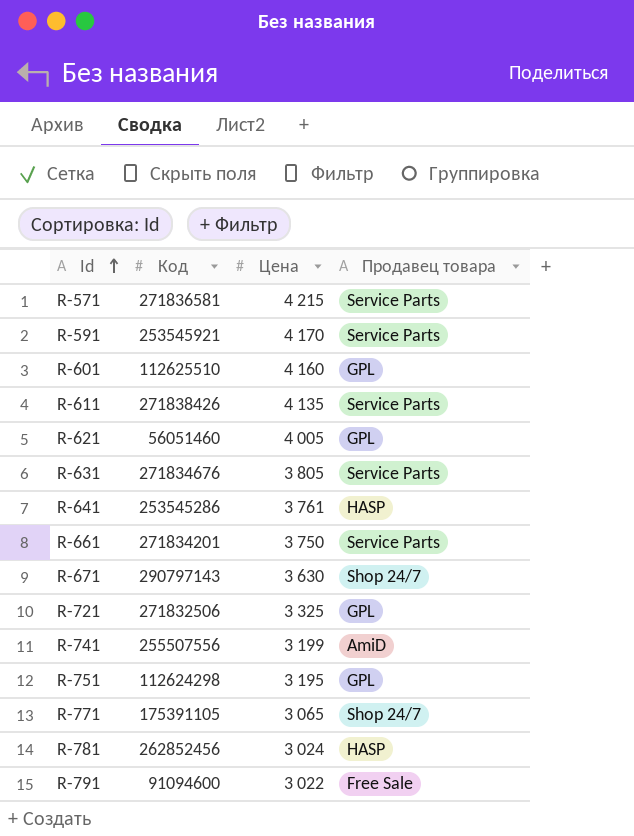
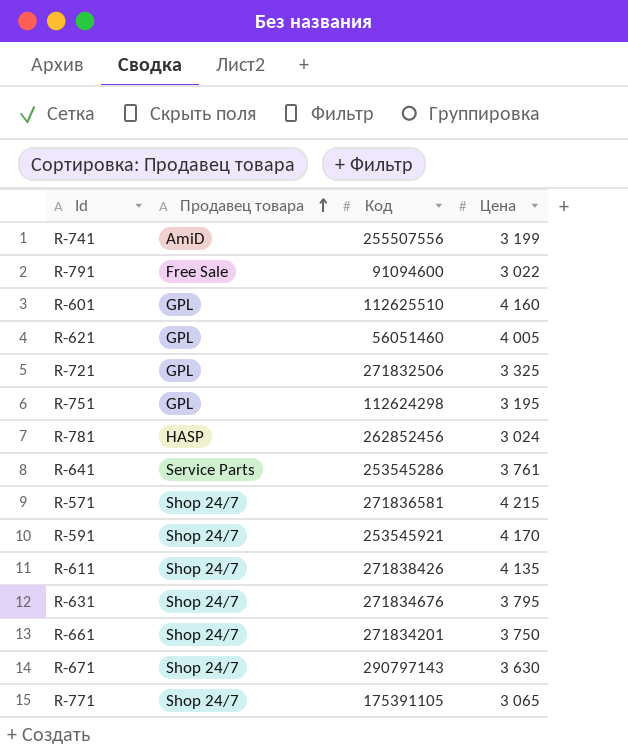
row order: Id ascending -> Продавец товара ascending
column Продавец товара | position: 4 -> 2
R-641 | Продавец товара: HASP -> Service Parts
R-571 | Продавец товара: Service Parts -> Shop 24/7
R-591 | Продавец товара: Service Parts -> Shop 24/7
R-611 | Продавец товара: Service Parts -> Shop 24/7
R-631 | Продавец товара: Service Parts -> Shop 24/7
R-631 | Цена: 3 805 -> 3 795
R-661 | Продавец товара: Service Parts -> Shop 24/7

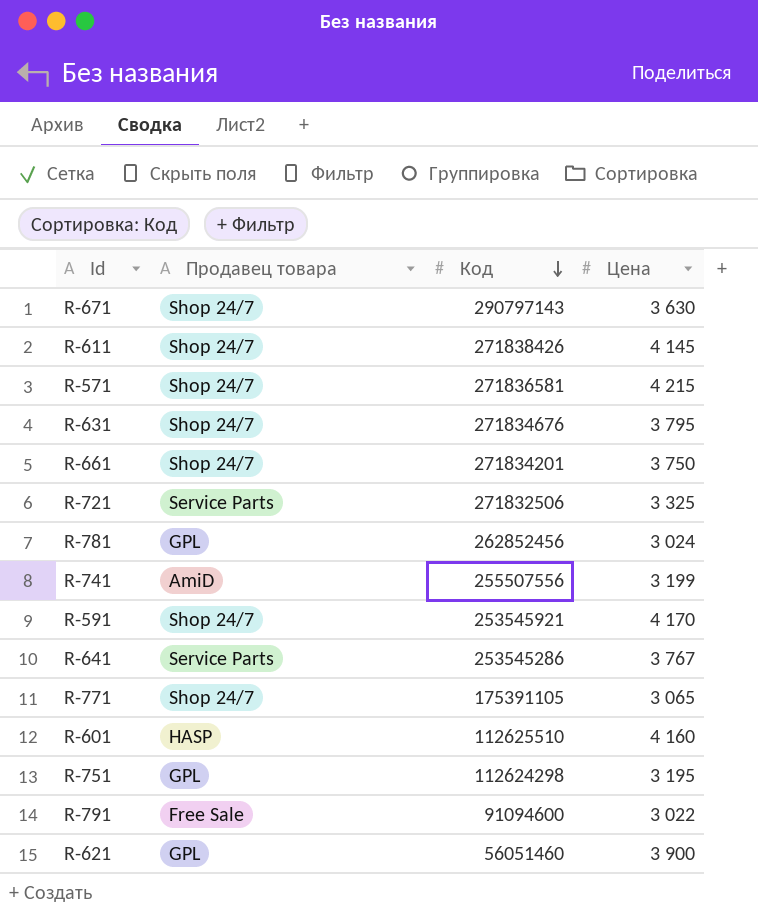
row order: Продавец товара ascending -> Код descending
R-611 | Цена: 4 135 -> 4 145
R-721 | Продавец товара: GPL -> Service Parts
R-781 | Продавец товара: HASP -> GPL
R-641 | Цена: 3 761 -> 3 767
R-601 | Продавец товара: GPL -> HASP
R-621 | Цена: 4 005 -> 3 900

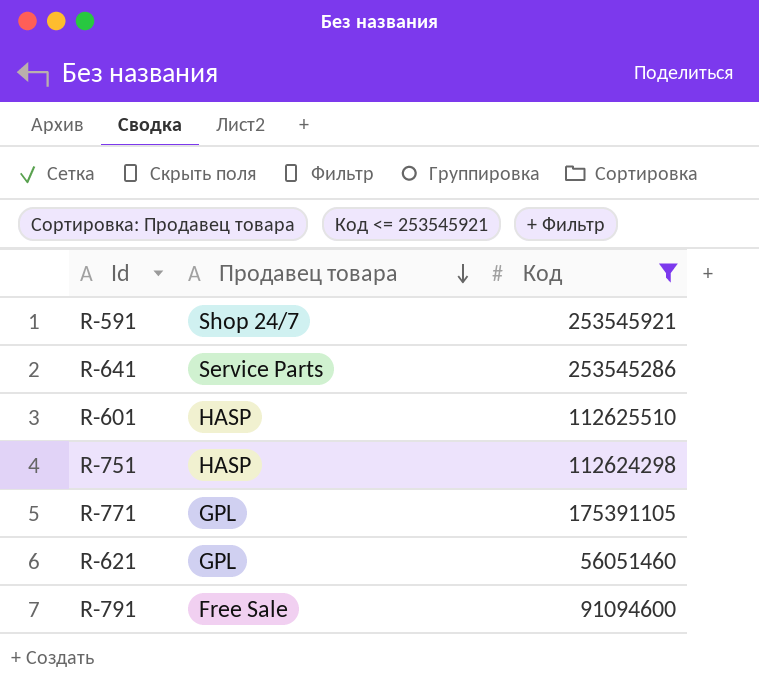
filter: none -> Код <= 253545921
row order: Код descending -> Продавец товара descending
column Цена | position: 4 -> none
R-751 | Продавец товара: GPL -> HASP
R-771 | Продавец товара: Shop 24/7 -> GPL

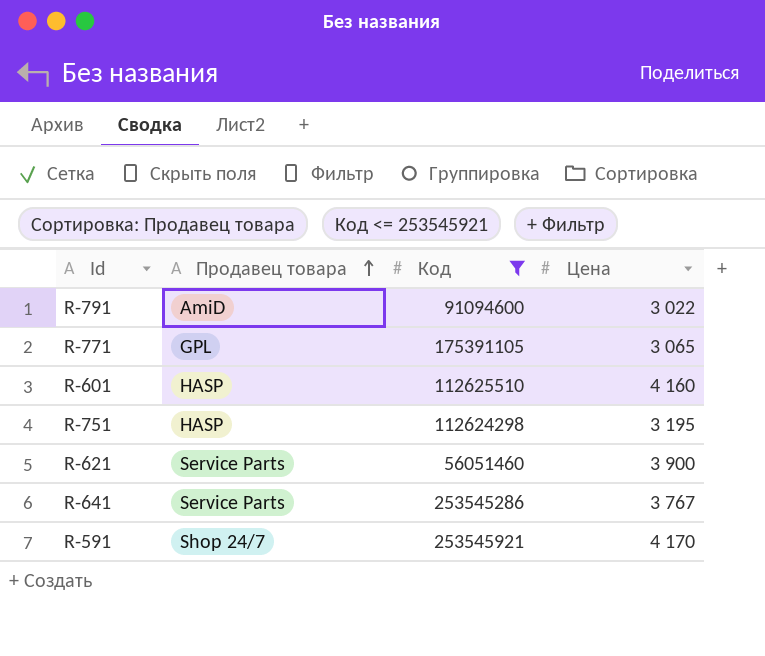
row order: Продавец товара descending -> Продавец товара ascending
column Цена | position: none -> 4
R-791 | Продавец товара: Free Sale -> AmiD
R-621 | Продавец товара: GPL -> Service Parts

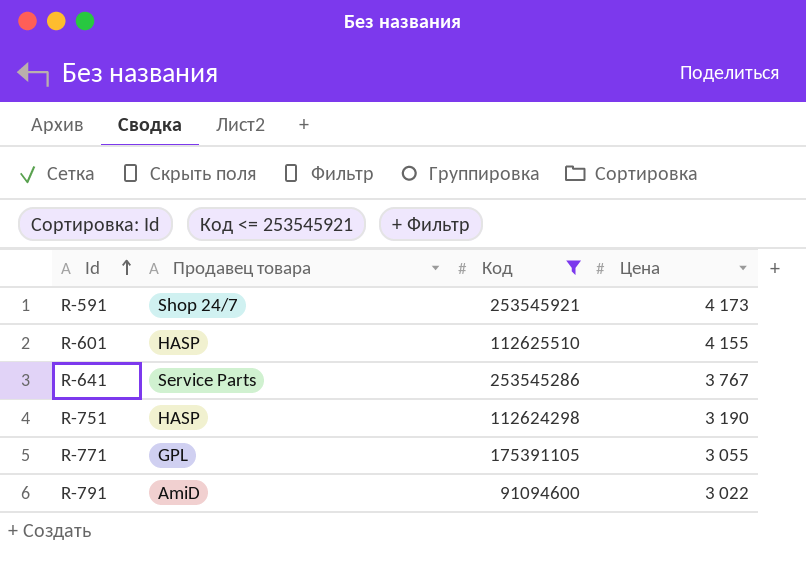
row order: Продавец товара ascending -> Id ascending
row R-621: Service Parts | 56051460 | 3 900 -> none
R-591 | Цена: 4 170 -> 4 173
R-601 | Цена: 4 160 -> 4 155
R-751 | Цена: 3 195 -> 3 190
R-771 | Цена: 3 065 -> 3 055

